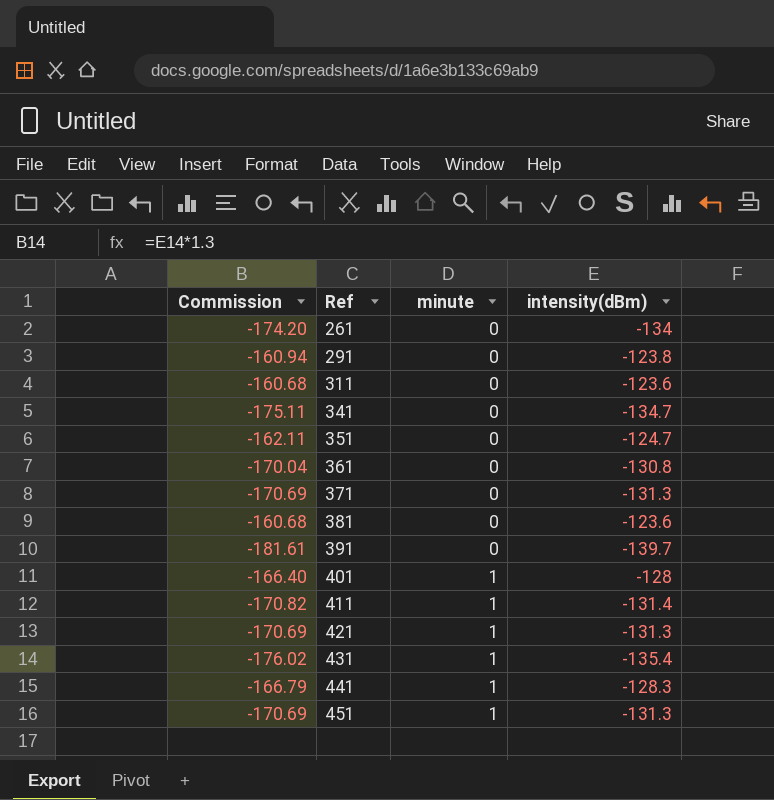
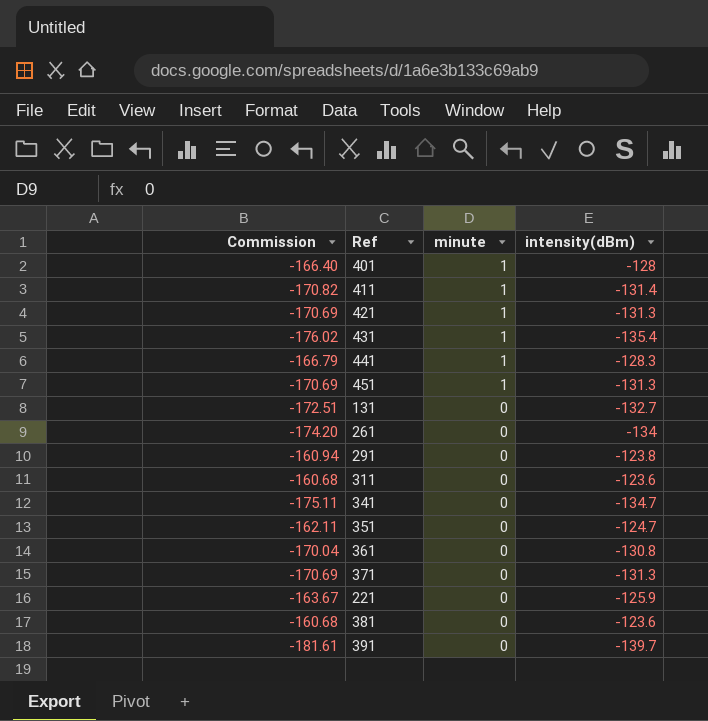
row order: Ref ascending -> minute descending
row 131: none -> -172.51 | 0 | -132.7
row 221: none -> -163.67 | 0 | -125.9

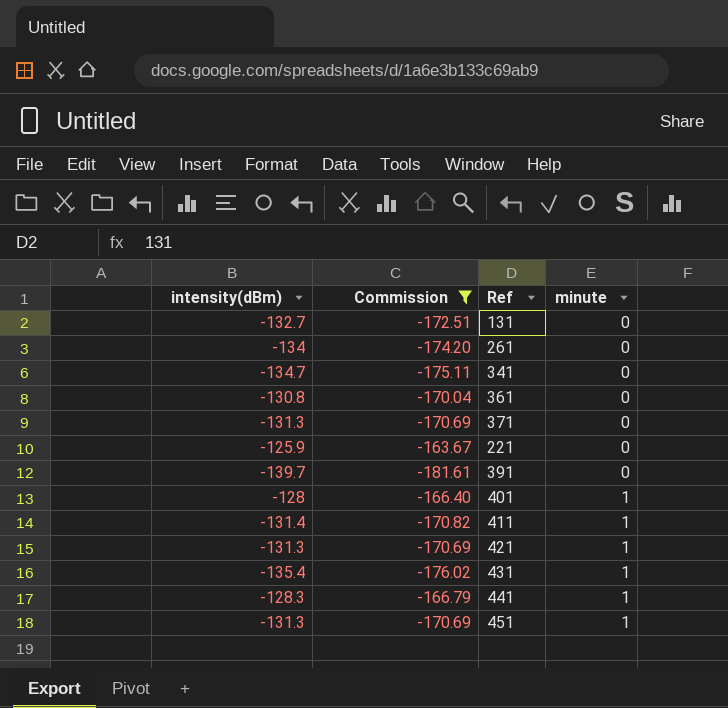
filter: none -> Commission <= -163.67
row order: minute descending -> minute ascending
column intensity(dBm) | position: 4 -> 1

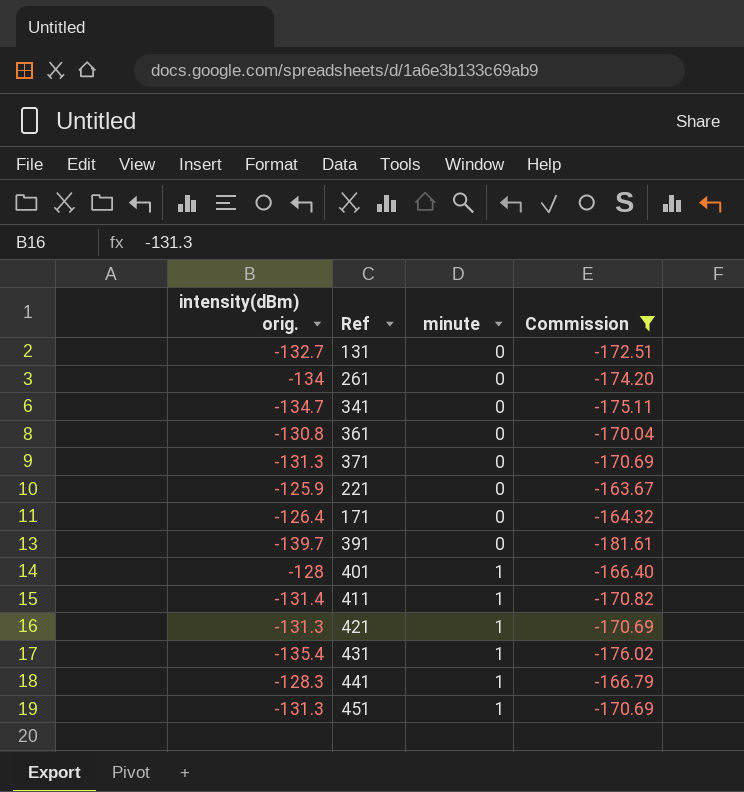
column name: intensity(dBm) -> intensity(dBm) orig.
column Commission | position: 2 -> 4
row 171: none -> -126.4 | 0 | -164.32

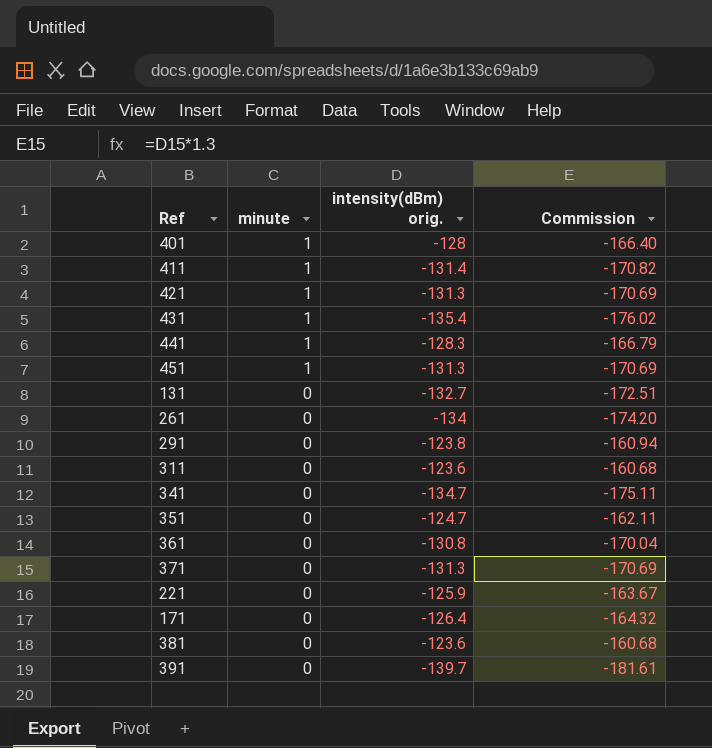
filter: Commission <= -163.67 -> none
row order: minute ascending -> minute descending
column intensity(dBm) orig. | position: 1 -> 3

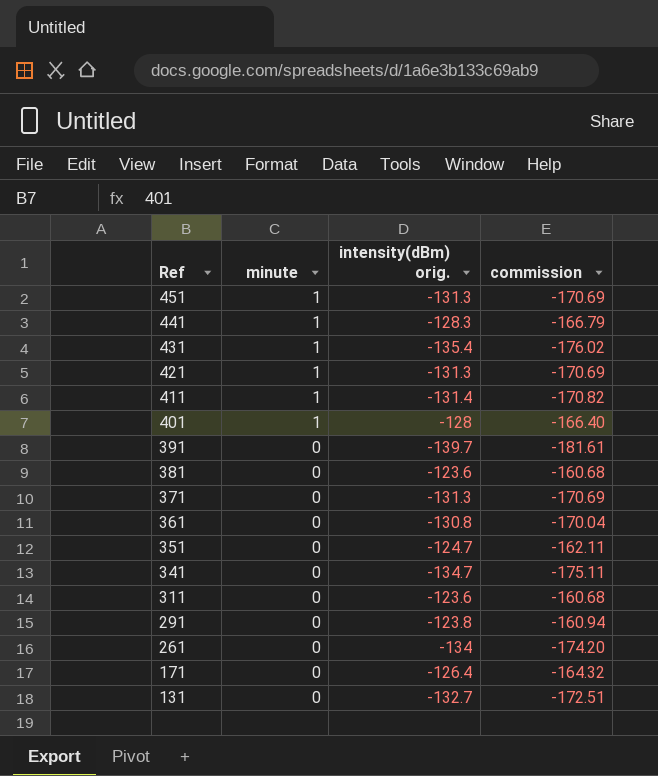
row order: minute descending -> Ref descending
column name: Commission -> commission
row 221: 0 | -125.9 | -163.67 -> none

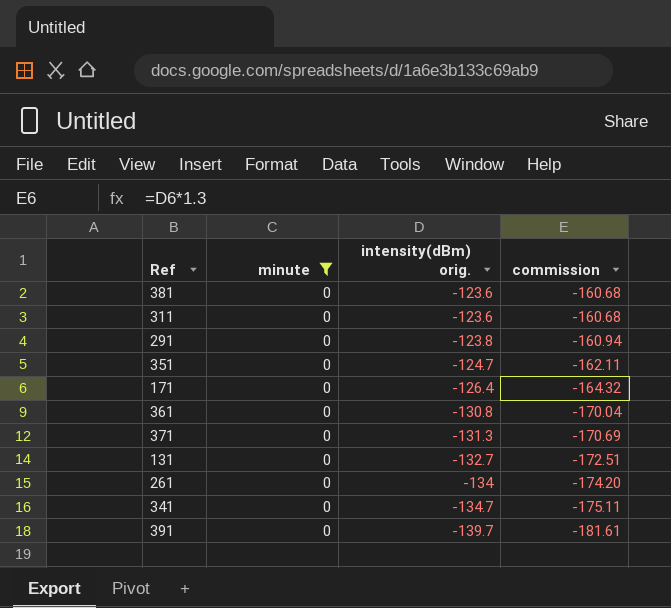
filter: none -> minute = 0
row order: Ref descending -> intensity(dBm) orig. descending

